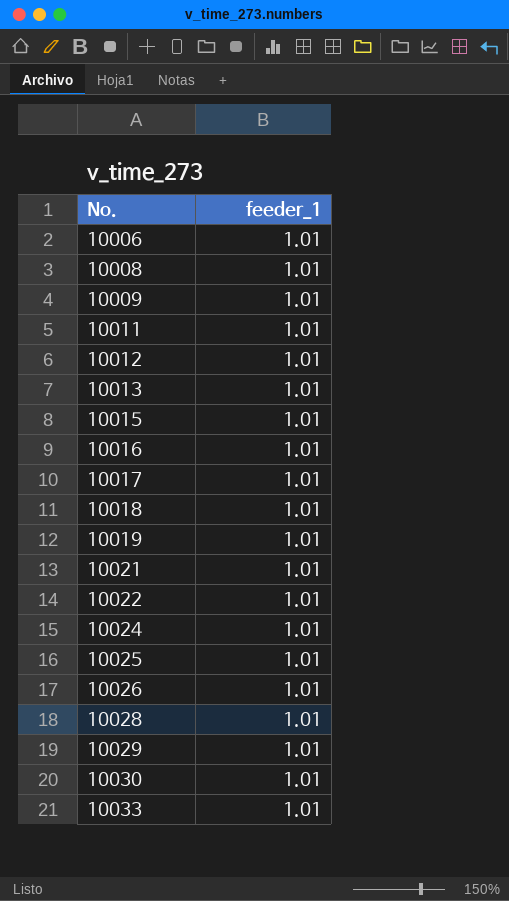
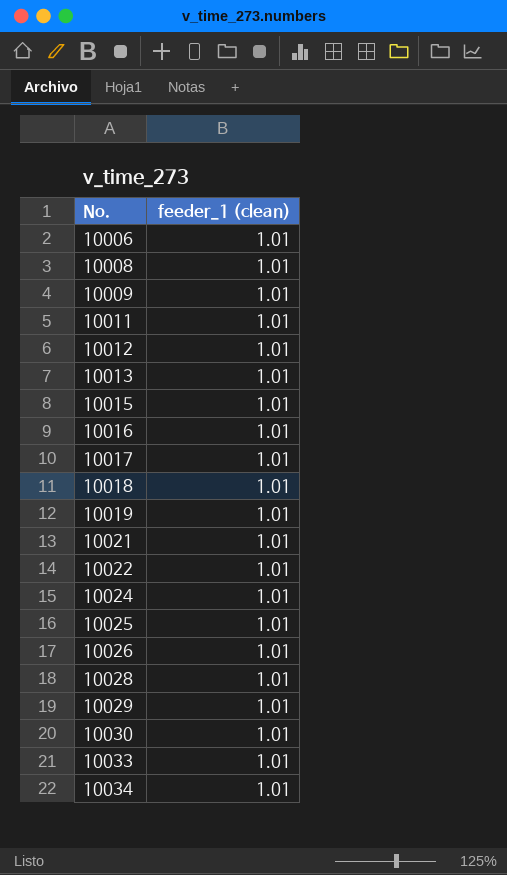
column name: feeder_1 -> feeder_1 (clean)
row 10034: none -> 1.01

